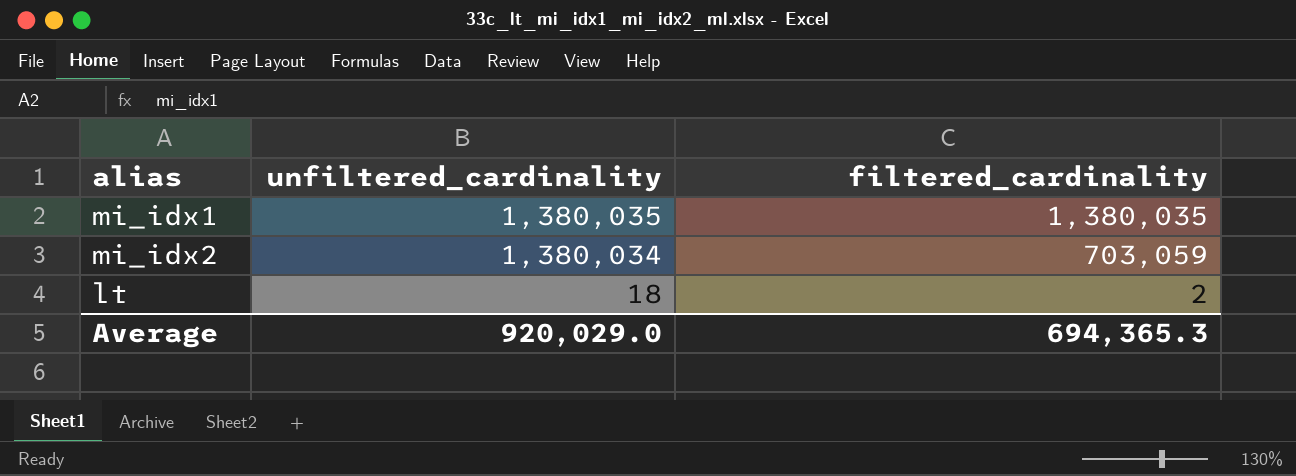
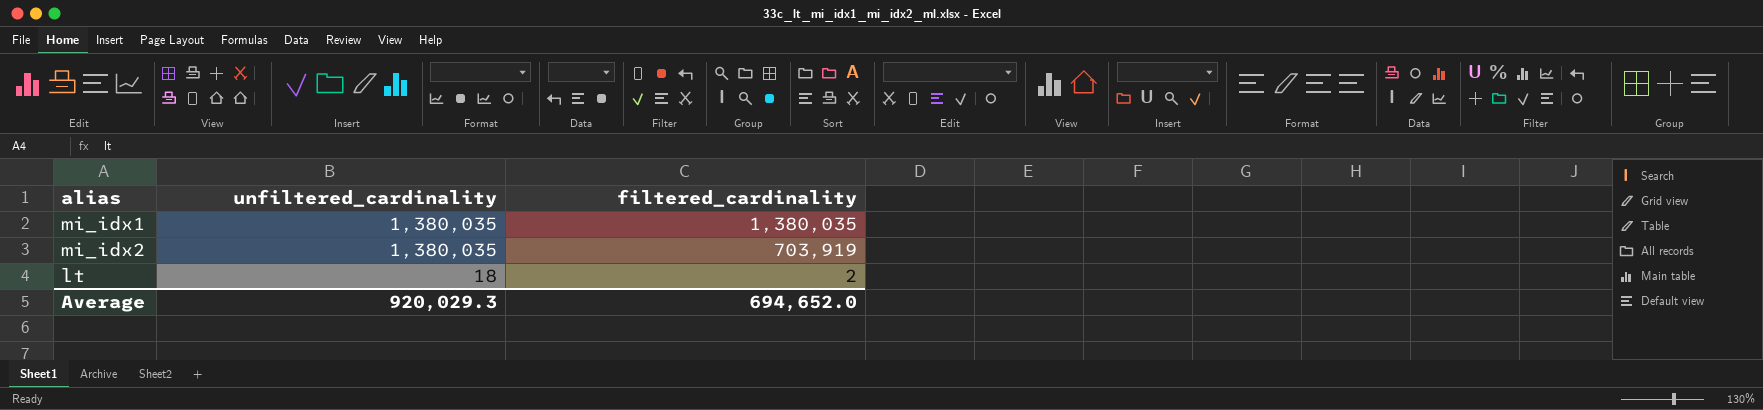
mi_idx2 | unfiltered_cardinality: 1,380,034 -> 1,380,035
mi_idx2 | filtered_cardinality: 703,059 -> 703,919
Average | unfiltered_cardinality: 920,029.0 -> 920,029.3
Average | filtered_cardinality: 694,365.3 -> 694,652.0

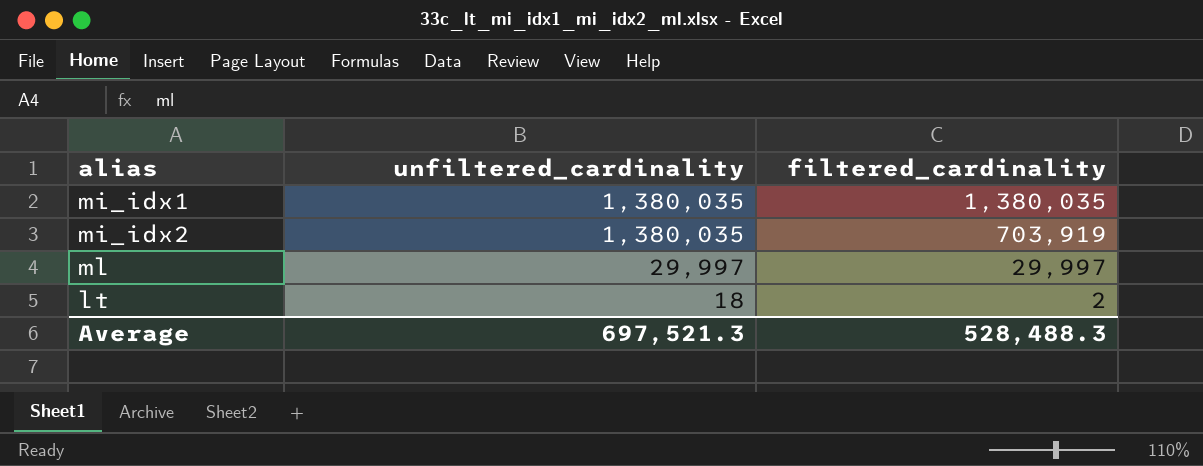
row ml: none -> 29,997 | 29,997
Average | unfiltered_cardinality: 920,029.3 -> 697,521.3
Average | filtered_cardinality: 694,652.0 -> 528,488.3

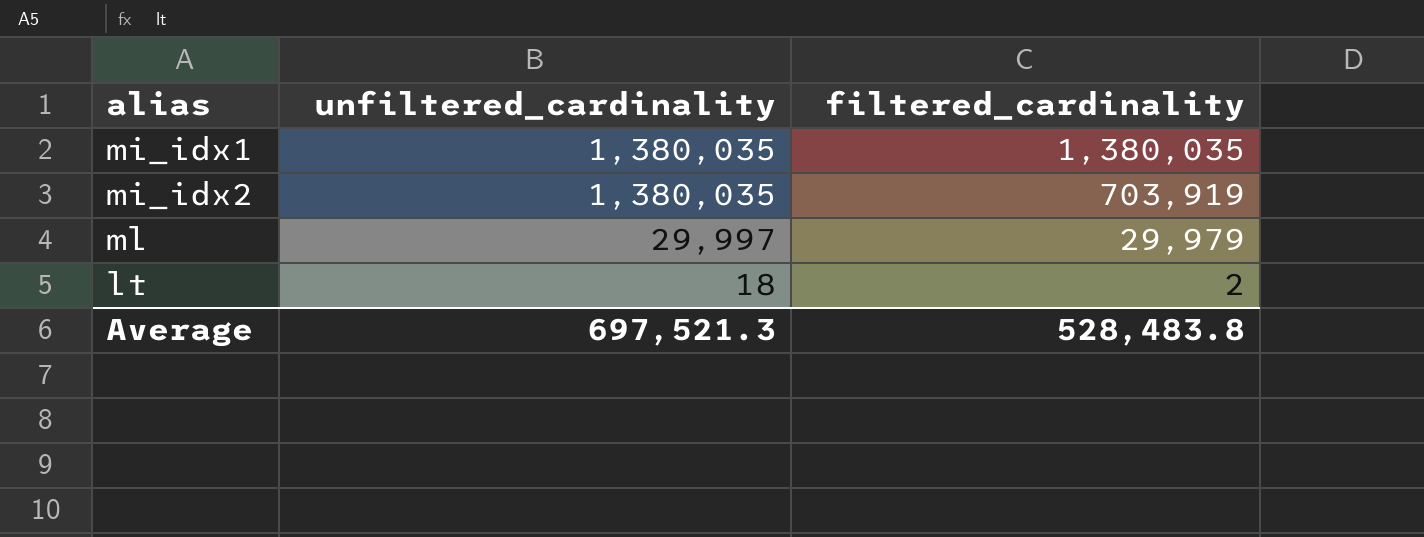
ml | filtered_cardinality: 29,997 -> 29,979
Average | filtered_cardinality: 528,488.3 -> 528,483.8

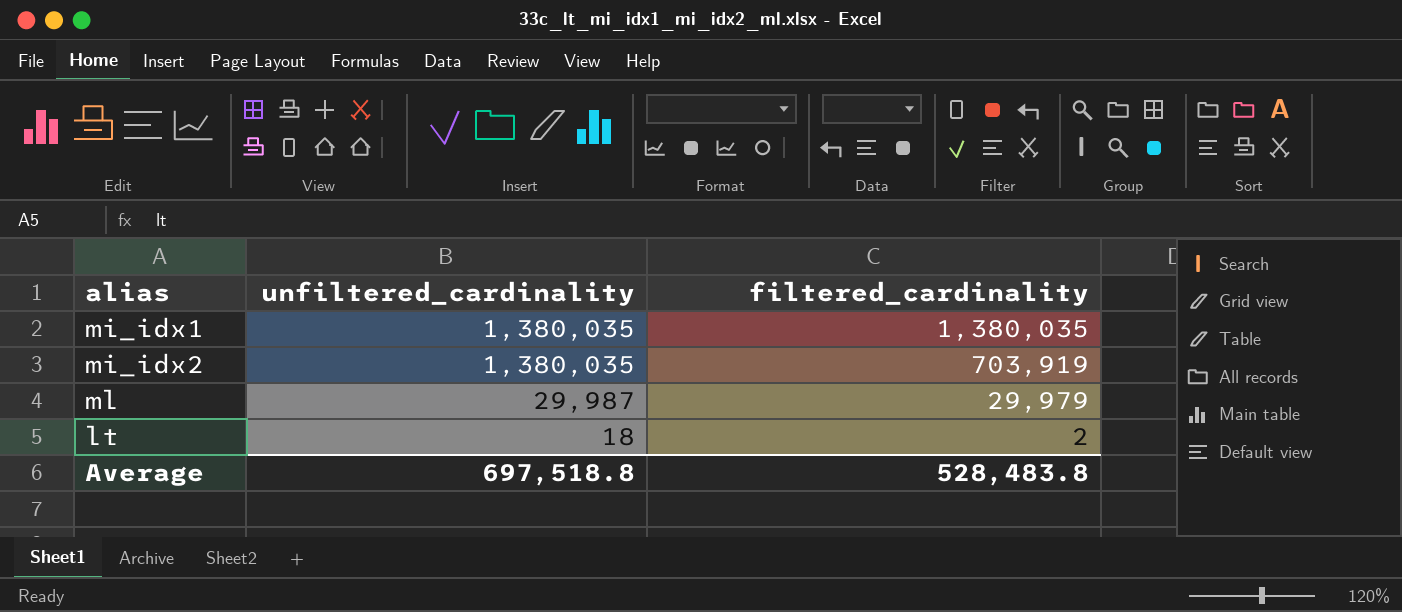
ml | unfiltered_cardinality: 29,997 -> 29,987
Average | unfiltered_cardinality: 697,521.3 -> 697,518.8

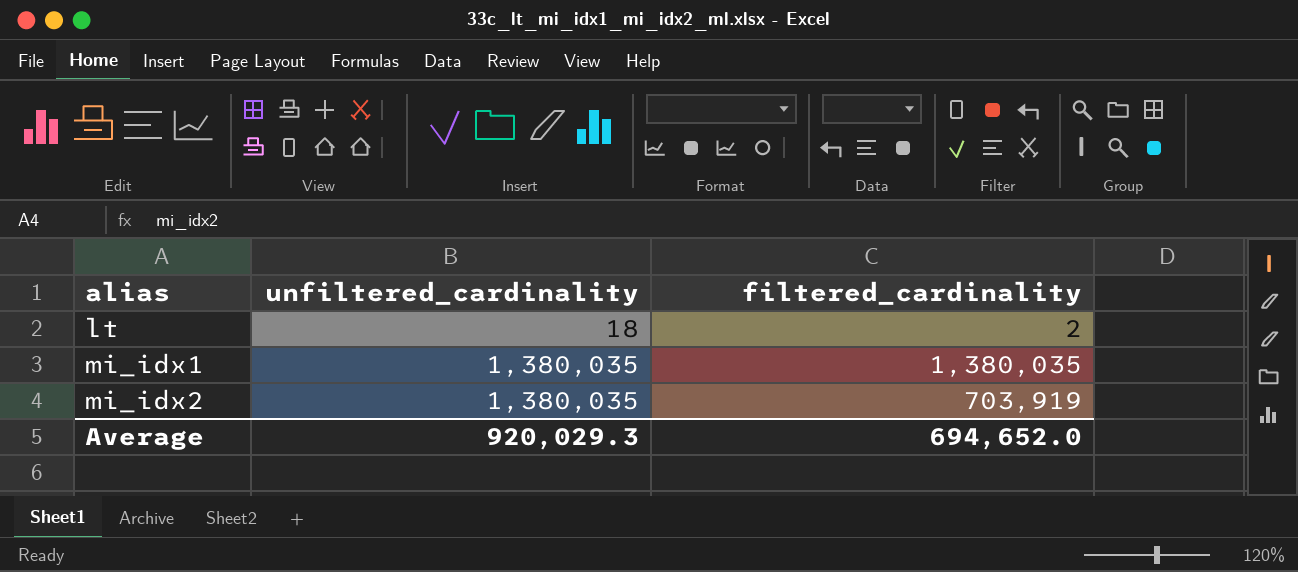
row order: unfiltered_cardinality descending -> alias ascending
row ml: 29,987 | 29,979 -> none
Average | unfiltered_cardinality: 697,518.8 -> 920,029.3
Average | filtered_cardinality: 528,483.8 -> 694,652.0

